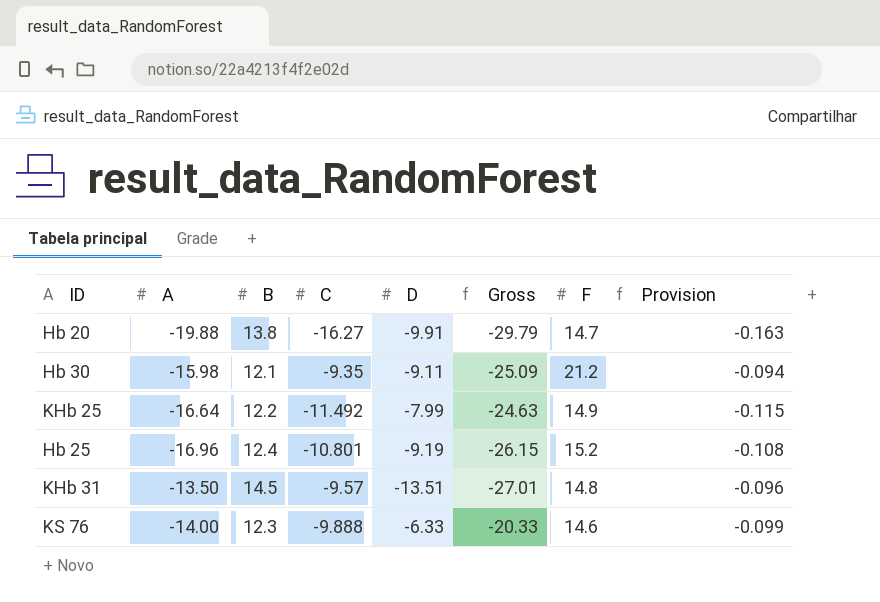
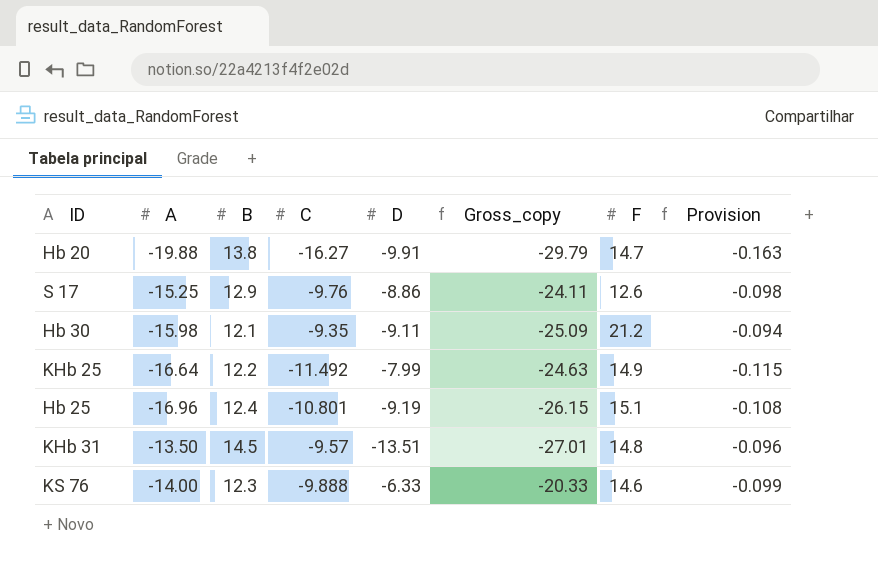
column name: Gross -> Gross_copy
row S 17: none -> -15.25 | 12.9 | -9.76 | -8.86 | -24.11 | 12.6 | -0.098
Hb 25 | F: 15.2 -> 15.1

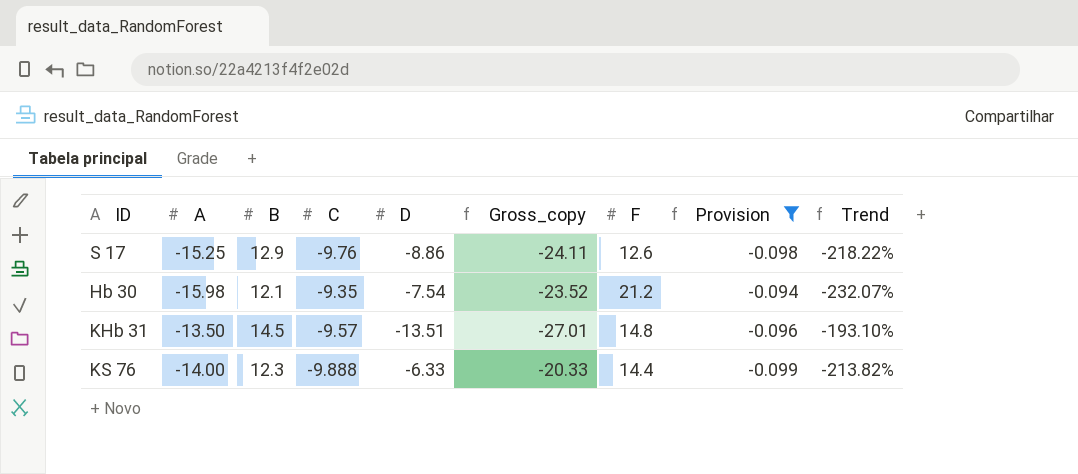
filter: none -> Provision >= -0.099
column Trend | formula: none -> ([A] - [B]) / [B]
Hb 30 | D: -9.11 -> -7.54
Hb 30 | Gross_copy: -25.09 -> -23.52
KS 76 | F: 14.6 -> 14.4

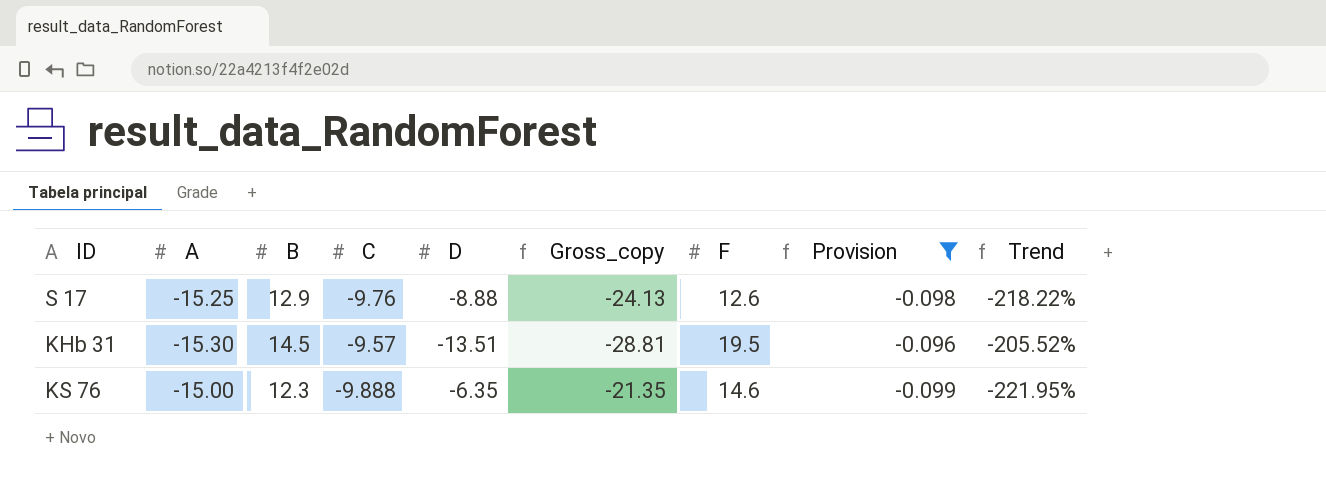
row Hb 30: -15.98 | 12.1 | -9.35 | -7.54 | -23.52 | 21.2 | -0.094 | -232.07% -> none
S 17 | D: -8.86 -> -8.88
S 17 | Gross_copy: -24.11 -> -24.13
KHb 31 | A: -13.50 -> -15.30
KHb 31 | Gross_copy: -27.01 -> -28.81
KHb 31 | F: 14.8 -> 19.5
KHb 31 | Trend: -193.10% -> -205.52%
KS 76 | A: -14.00 -> -15.00
KS 76 | D: -6.33 -> -6.35
KS 76 | Gross_copy: -20.33 -> -21.35
KS 76 | F: 14.4 -> 14.6
KS 76 | Trend: -213.82% -> -221.95%

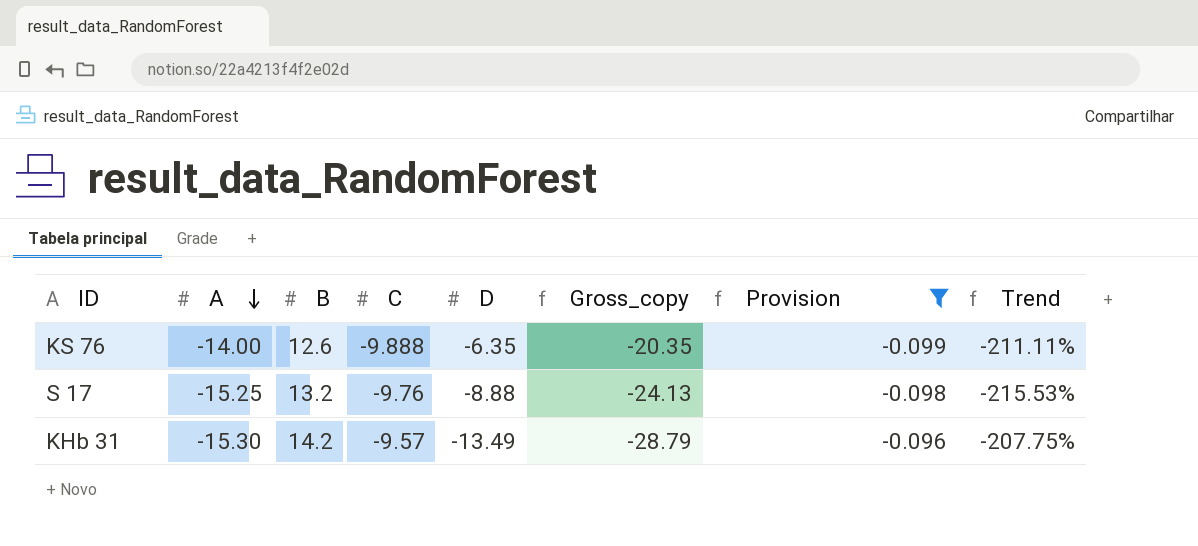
row order: none -> A descending
column F | position: 7 -> none
KS 76 | A: -15.00 -> -14.00
KS 76 | B: 12.3 -> 12.6
KS 76 | Gross_copy: -21.35 -> -20.35
KS 76 | Trend: -221.95% -> -211.11%
S 17 | B: 12.9 -> 13.2
S 17 | Trend: -218.22% -> -215.53%
KHb 31 | B: 14.5 -> 14.2
KHb 31 | D: -13.51 -> -13.49
KHb 31 | Gross_copy: -28.81 -> -28.79
KHb 31 | Trend: -205.52% -> -207.75%

